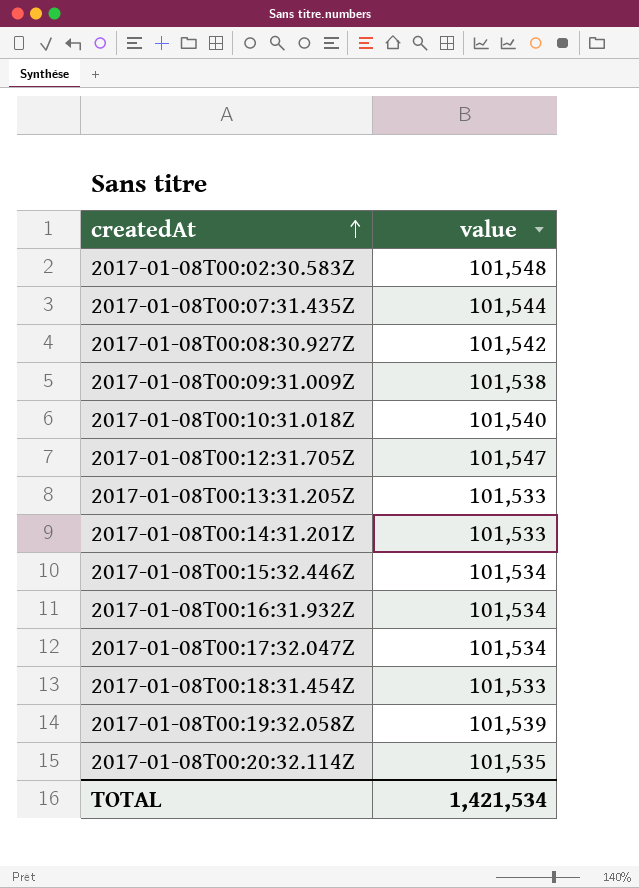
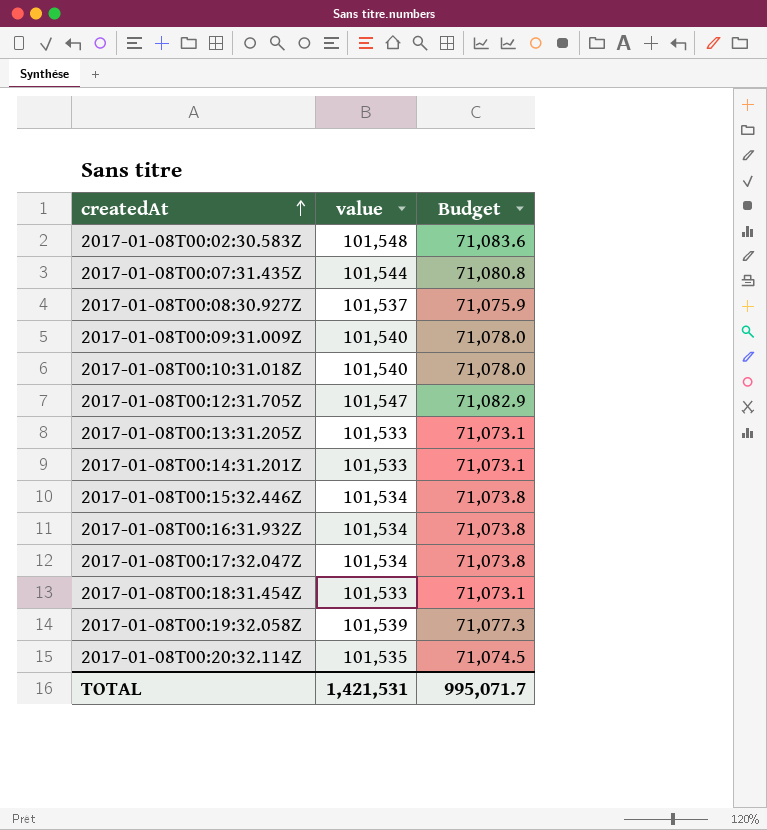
column Budget | formula: none -> [value] * 0.7
2017-01-08T00:08:30.927Z | value: 101,542 -> 101,537
2017-01-08T00:09:31.009Z | value: 101,538 -> 101,540
TOTAL | value: 1,421,534 -> 1,421,531

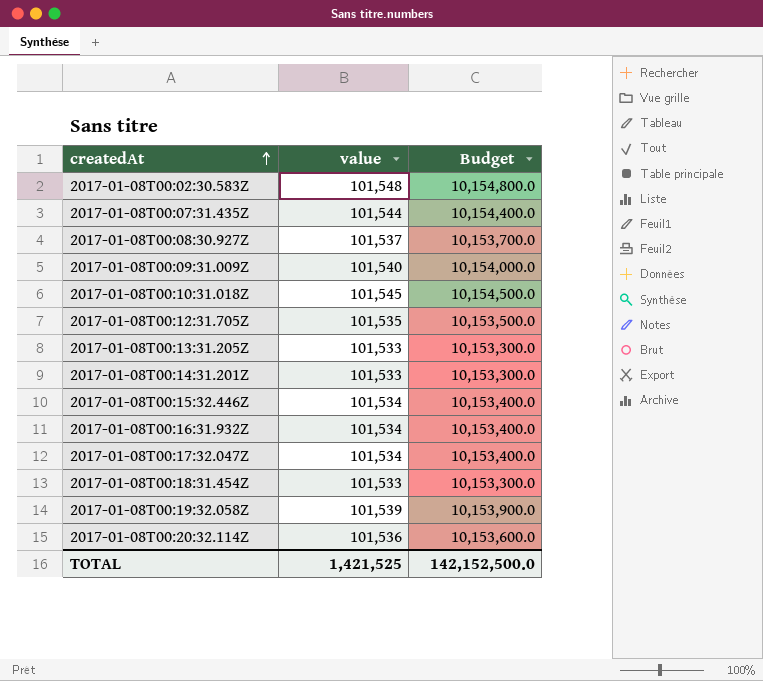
column Budget | formula: [value] * 0.7 -> [value] * 100
2017-01-08T00:10:31.018Z | value: 101,540 -> 101,545
2017-01-08T00:12:31.705Z | value: 101,547 -> 101,535
2017-01-08T00:20:32.114Z | value: 101,535 -> 101,536
TOTAL | value: 1,421,531 -> 1,421,525
TOTAL | Budget: 995,071.7 -> 142,152,500.0

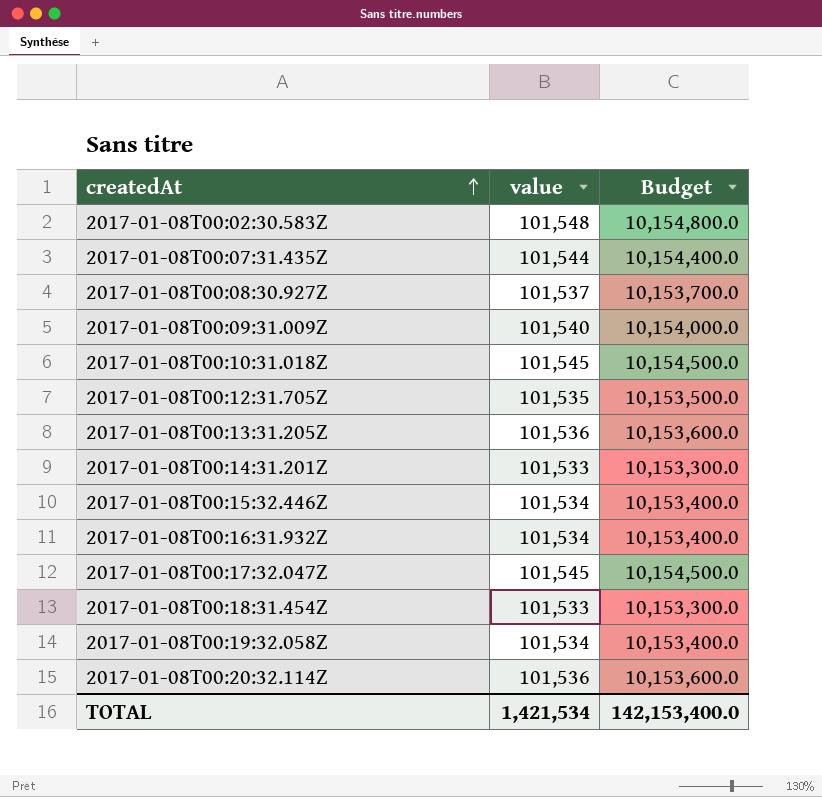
2017-01-08T00:13:31.205Z | value: 101,533 -> 101,536
2017-01-08T00:13:31.205Z | Budget: 10,153,300.0 -> 10,153,600.0
2017-01-08T00:17:32.047Z | value: 101,534 -> 101,545
2017-01-08T00:17:32.047Z | Budget: 10,153,400.0 -> 10,154,500.0
2017-01-08T00:19:32.058Z | value: 101,539 -> 101,534
2017-01-08T00:19:32.058Z | Budget: 10,153,900.0 -> 10,153,400.0
TOTAL | value: 1,421,525 -> 1,421,534
TOTAL | Budget: 142,152,500.0 -> 142,153,400.0

